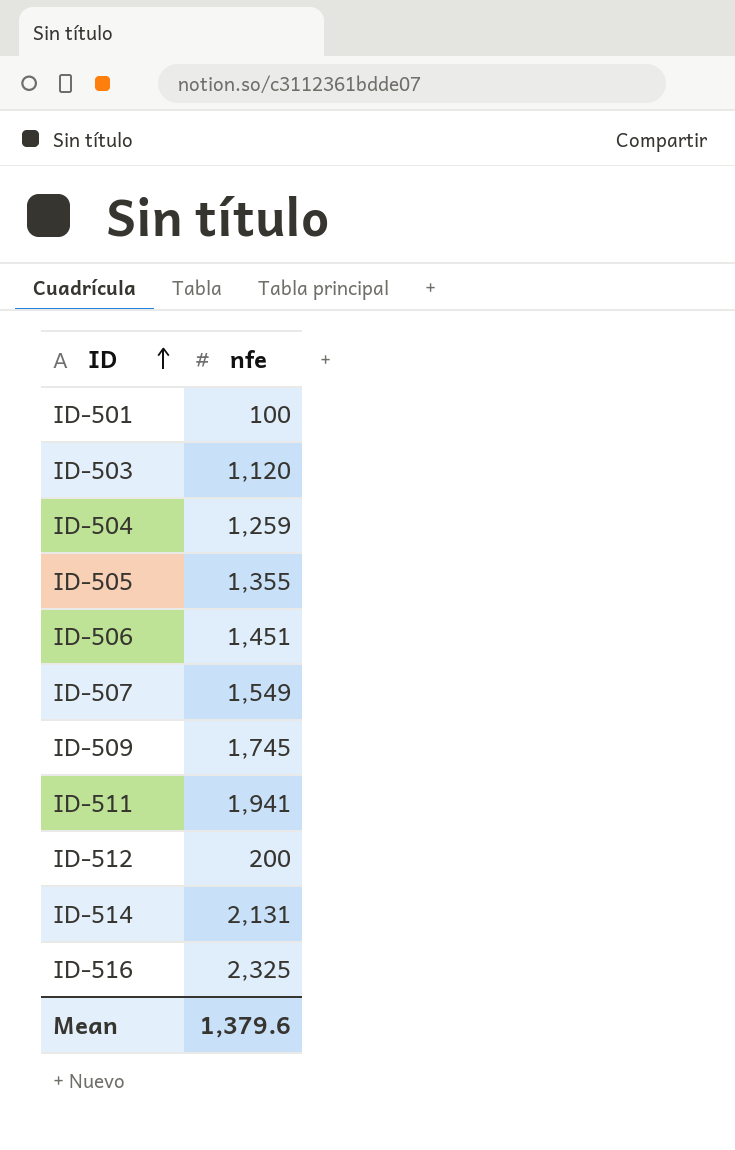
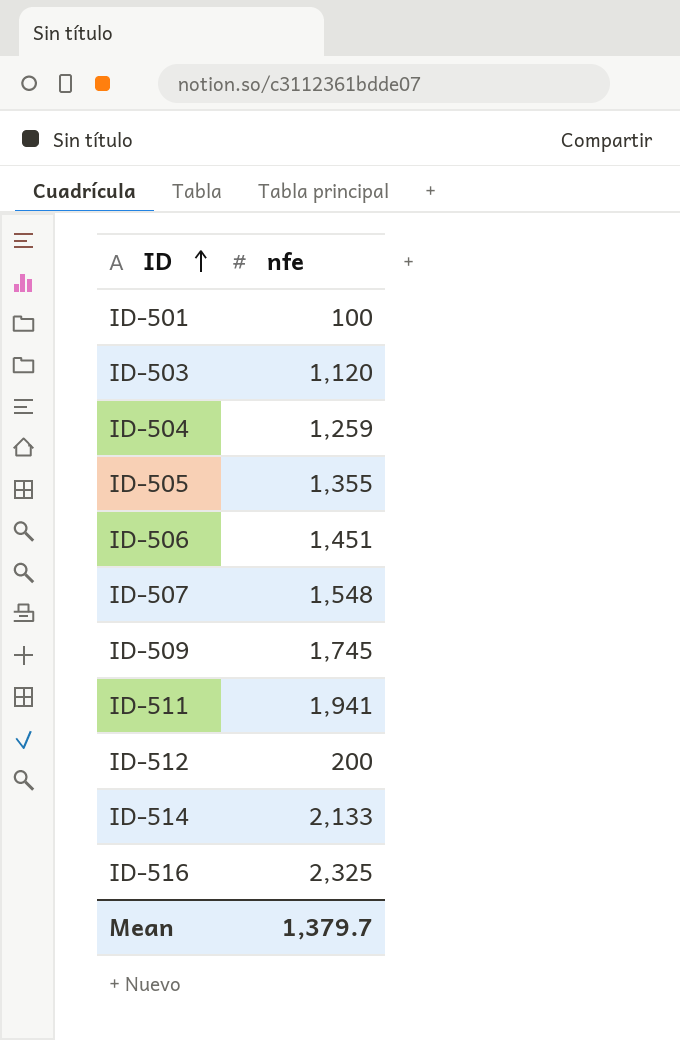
ID-507 | nfe: 1,549 -> 1,548
ID-514 | nfe: 2,131 -> 2,133
Mean | nfe: 1,379.6 -> 1,379.7

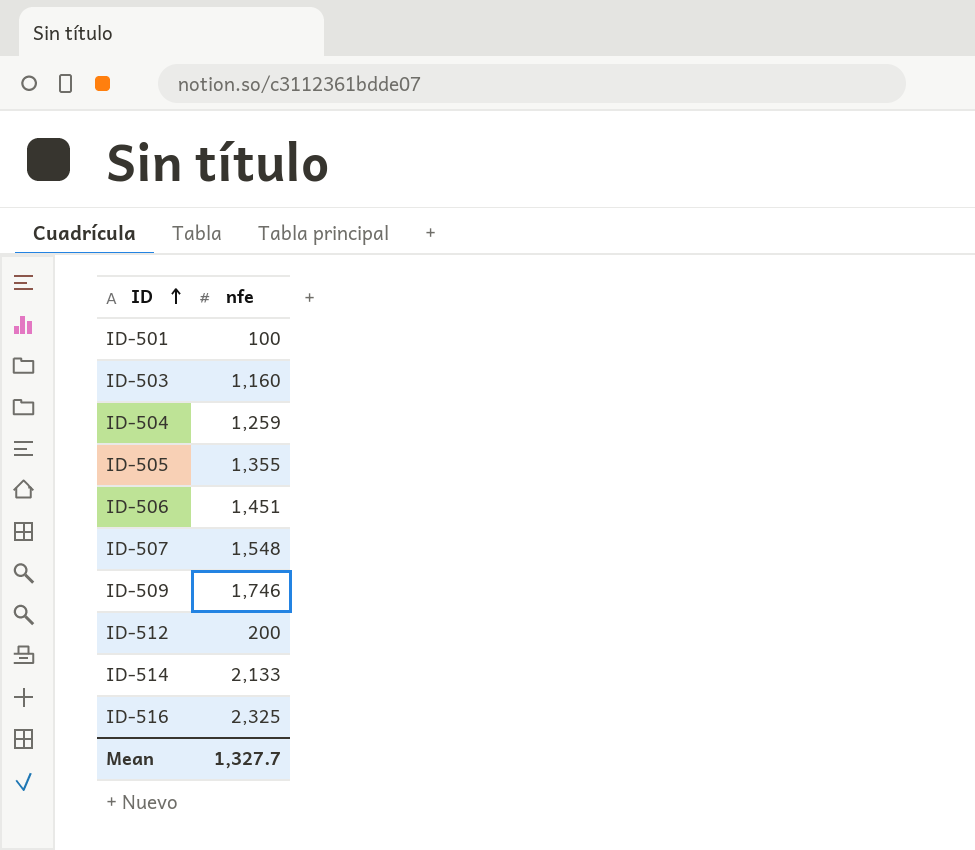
row ID-511: 1,941 -> none
ID-503 | nfe: 1,120 -> 1,160
ID-509 | nfe: 1,745 -> 1,746
Mean | nfe: 1,379.7 -> 1,327.7

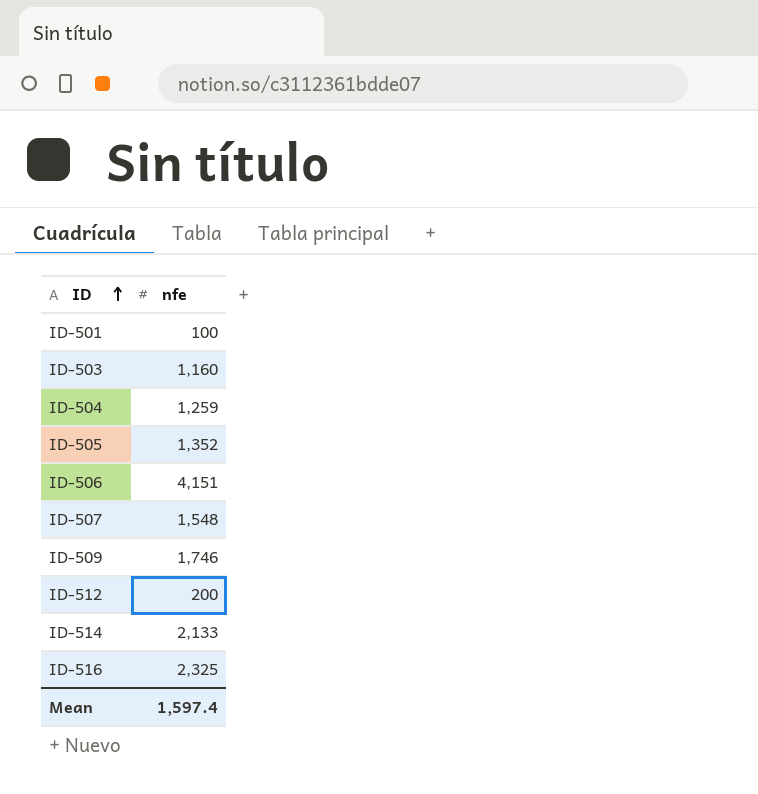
ID-505 | nfe: 1,355 -> 1,352
ID-506 | nfe: 1,451 -> 4,151
Mean | nfe: 1,327.7 -> 1,597.4

